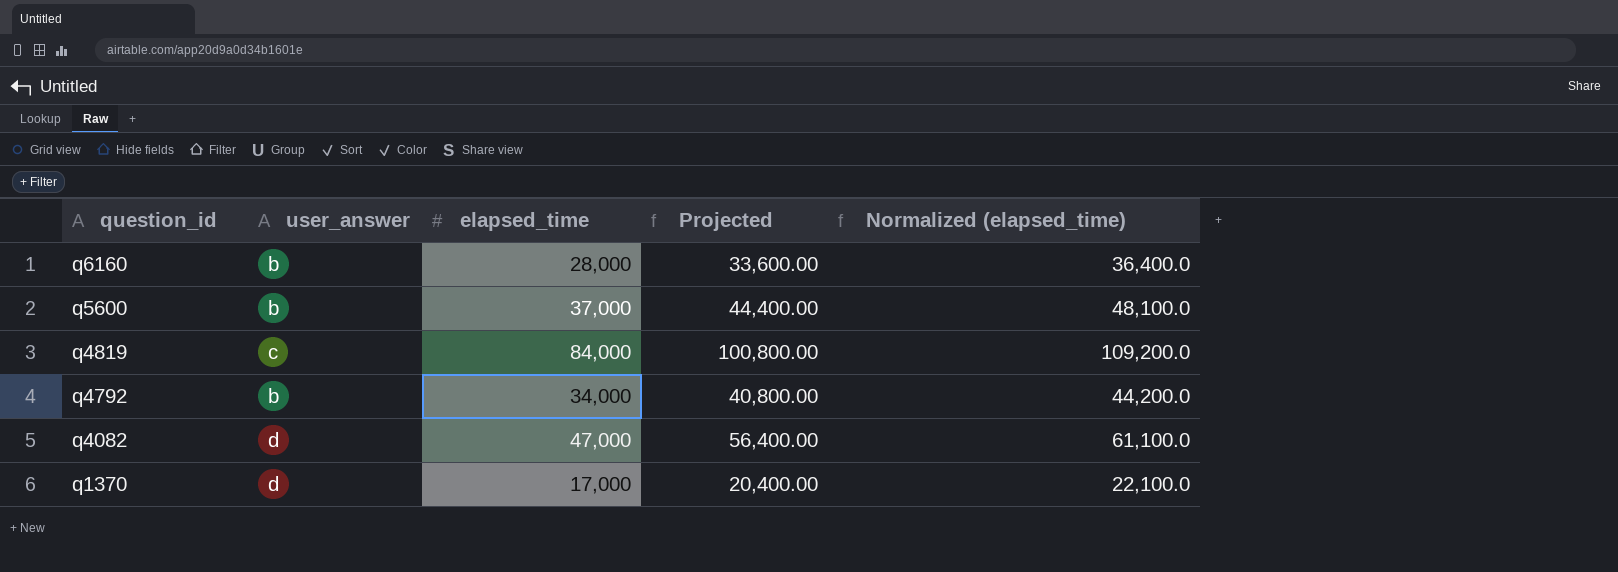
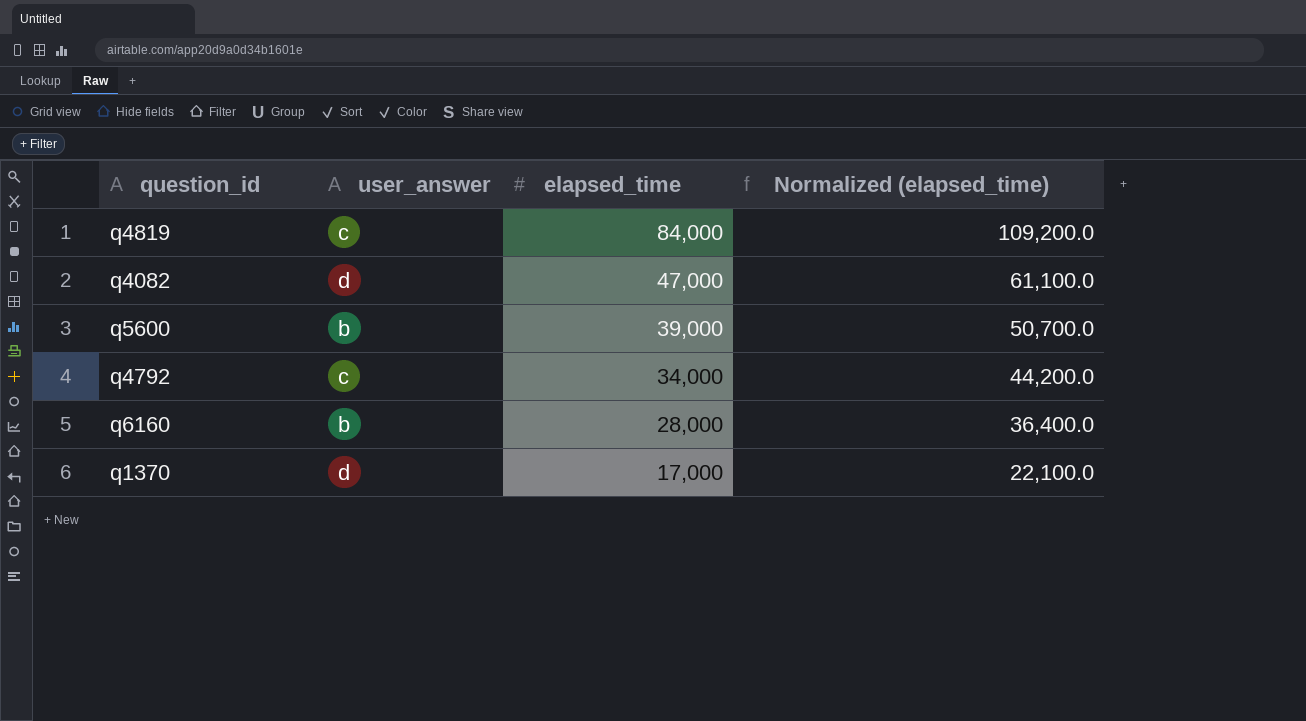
row order: question_id descending -> elapsed_time descending
column Projected | formula: [elapsed_time] * 1.2 -> none
q5600 | elapsed_time: 37,000 -> 39,000
q5600 | Normalized (elapsed_time): 48,100.0 -> 50,700.0
q4792 | user_answer: b -> c

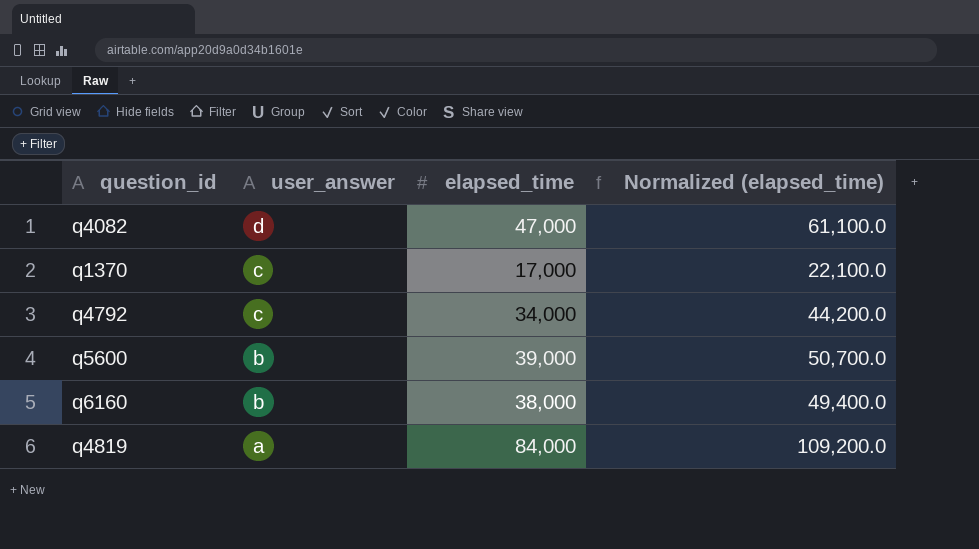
row order: elapsed_time descending -> user_answer descending
q1370 | user_answer: d -> c
q6160 | elapsed_time: 28,000 -> 38,000
q6160 | Normalized (elapsed_time): 36,400.0 -> 49,400.0
q4819 | user_answer: c -> a

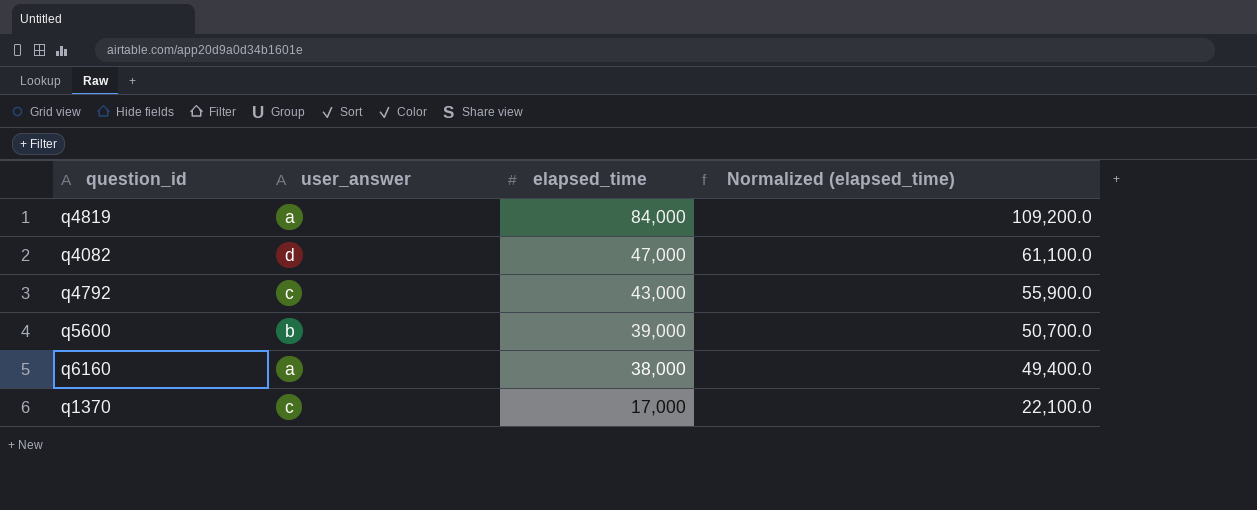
row order: user_answer descending -> elapsed_time descending
q4792 | elapsed_time: 34,000 -> 43,000
q4792 | Normalized (elapsed_time): 44,200.0 -> 55,900.0
q6160 | user_answer: b -> a

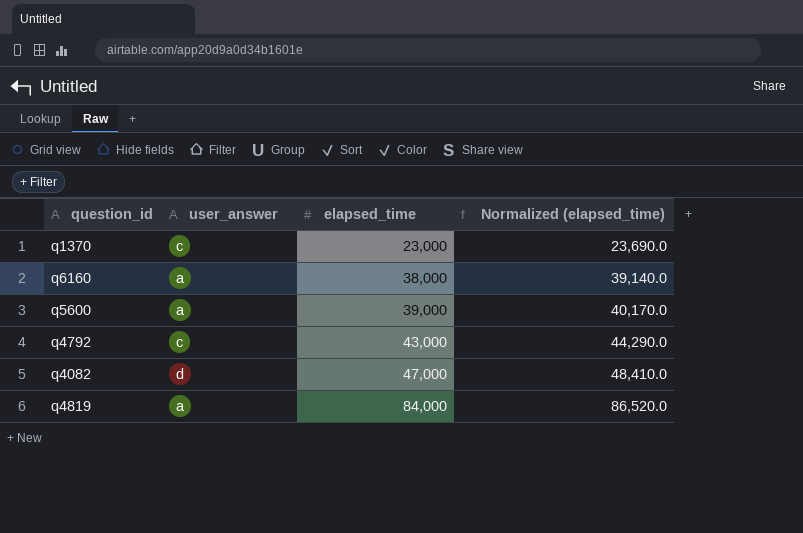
row order: elapsed_time descending -> elapsed_time ascending
column Normalized (elapsed_time) | formula: [elapsed_time] * 1.3 -> [elapsed_time] * 1.03
q1370 | elapsed_time: 17,000 -> 23,000
q5600 | user_answer: b -> a

